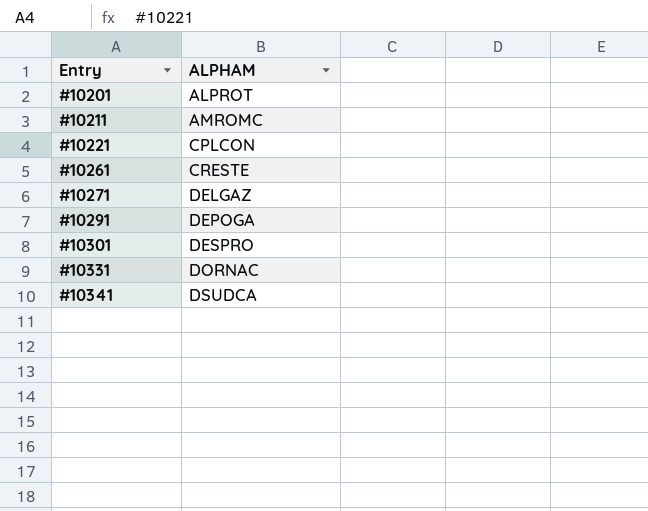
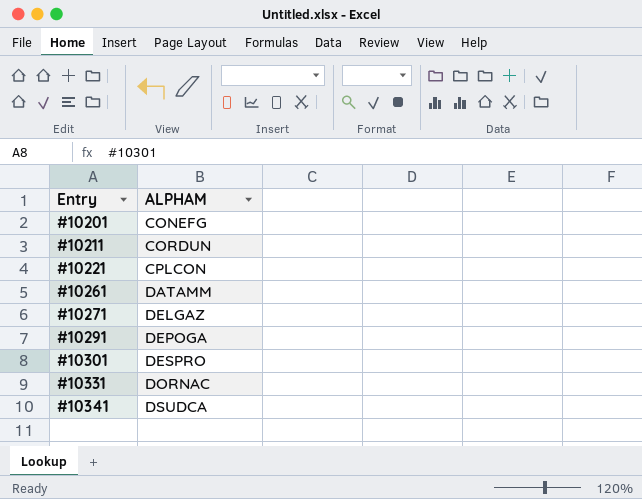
#10201 | ALPHAM: ALPROT -> CONEFG
#10211 | ALPHAM: AMROMC -> CORDUN
#10261 | ALPHAM: CRESTE -> DATAMM

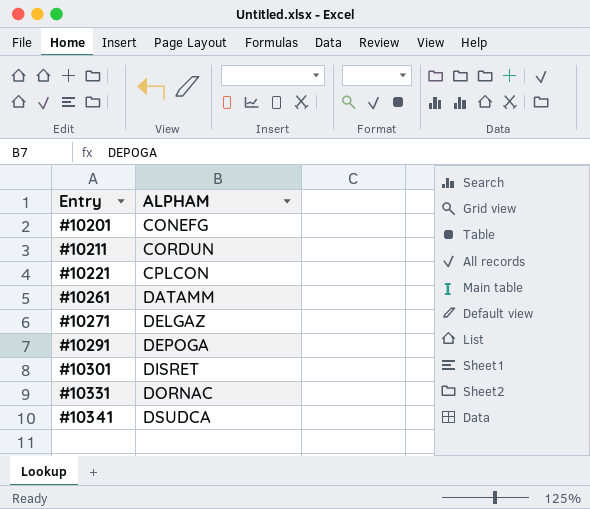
#10301 | ALPHAM: DESPRO -> DISRET

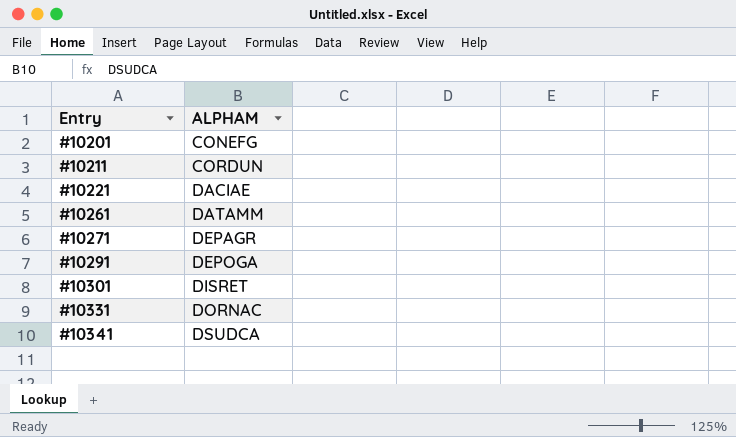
#10221 | ALPHAM: CPLCON -> DACIAE
#10271 | ALPHAM: DELGAZ -> DEPAGR

